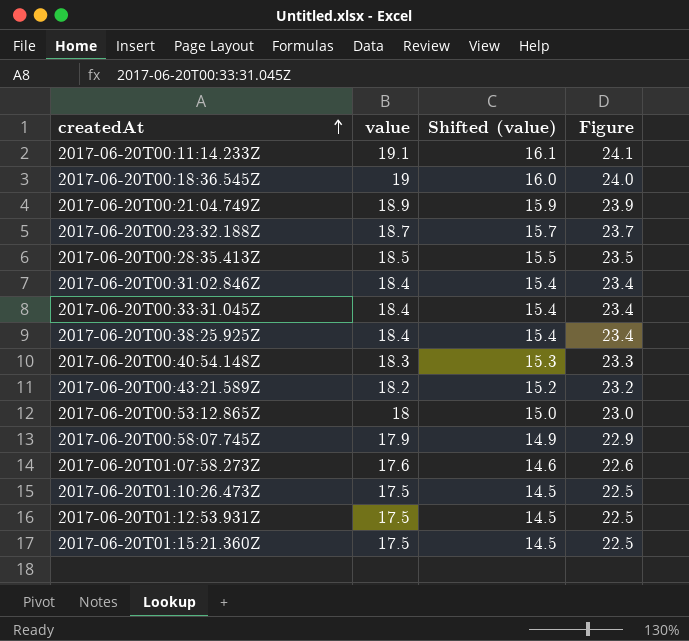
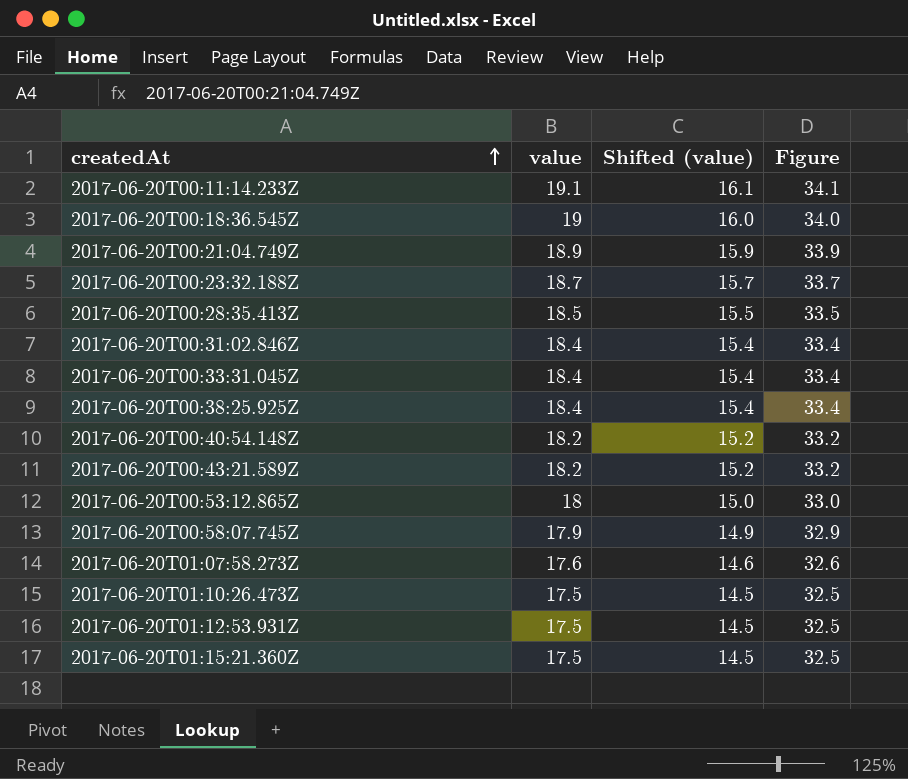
column Figure | formula: [value] + 5 -> [value] + 15
2017-06-20T00:40:54.148Z | value: 18.3 -> 18.2
2017-06-20T00:40:54.148Z | Shifted (value): 15.3 -> 15.2

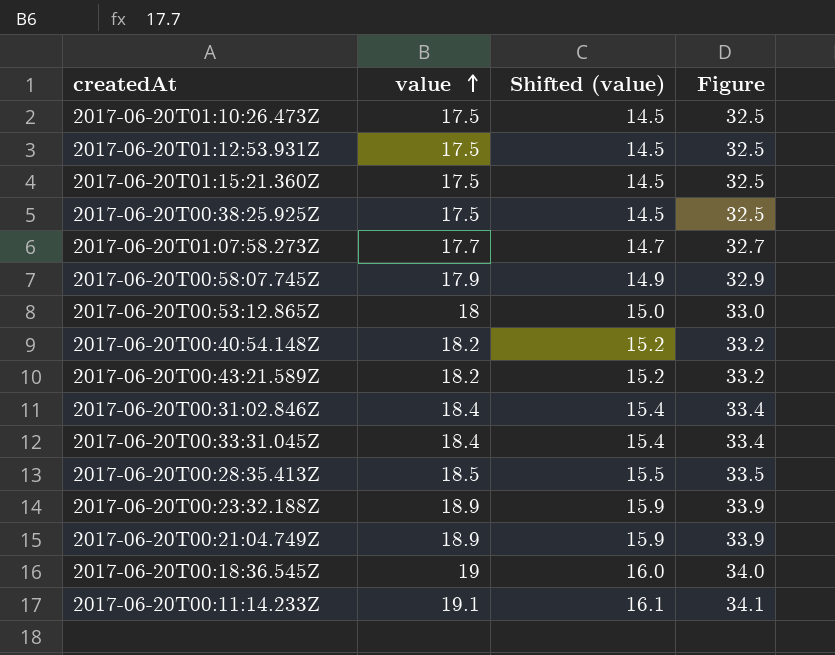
row order: createdAt ascending -> value ascending
2017-06-20T00:38:25.925Z | value: 18.4 -> 17.5
2017-06-20T00:38:25.925Z | Shifted (value): 15.4 -> 14.5
2017-06-20T00:38:25.925Z | Figure: 33.4 -> 32.5
2017-06-20T01:07:58.273Z | value: 17.6 -> 17.7
2017-06-20T01:07:58.273Z | Shifted (value): 14.6 -> 14.7
2017-06-20T01:07:58.273Z | Figure: 32.6 -> 32.7
2017-06-20T00:23:32.188Z | value: 18.7 -> 18.9
2017-06-20T00:23:32.188Z | Shifted (value): 15.7 -> 15.9
2017-06-20T00:23:32.188Z | Figure: 33.7 -> 33.9

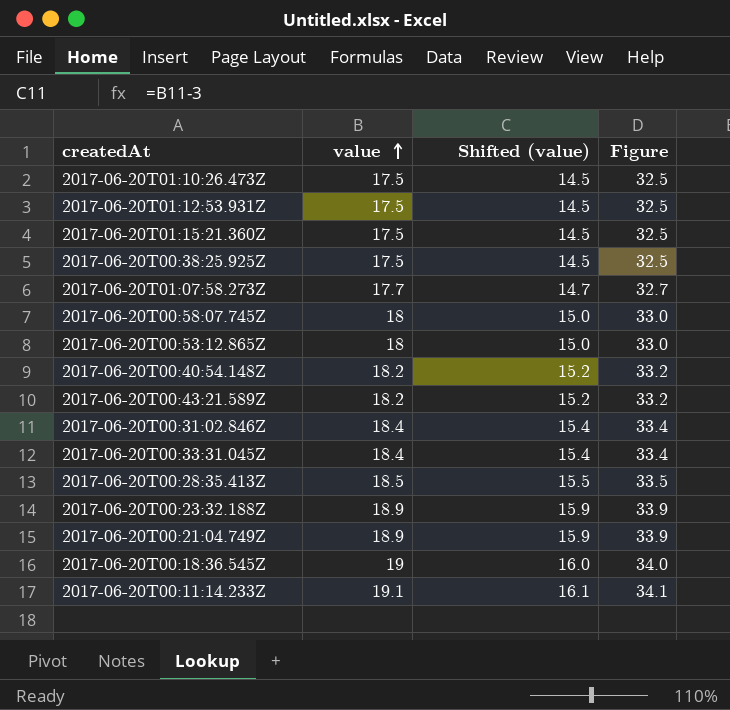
2017-06-20T00:58:07.745Z | value: 17.9 -> 18
2017-06-20T00:58:07.745Z | Shifted (value): 14.9 -> 15.0
2017-06-20T00:58:07.745Z | Figure: 32.9 -> 33.0

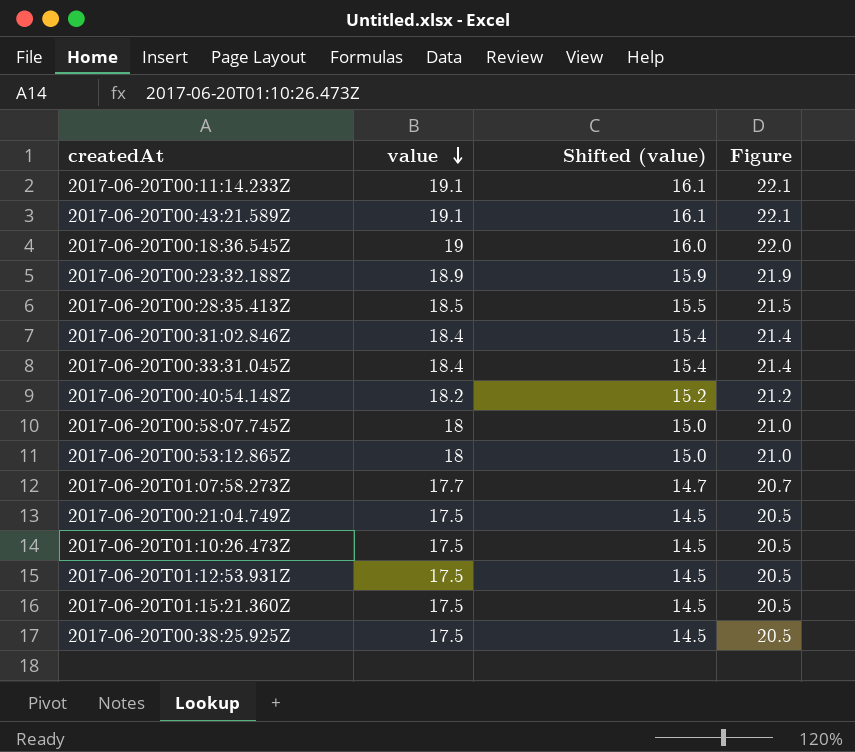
row order: value ascending -> value descending
column Figure | formula: [value] + 15 -> [value] + 3
2017-06-20T00:43:21.589Z | value: 18.2 -> 19.1
2017-06-20T00:43:21.589Z | Shifted (value): 15.2 -> 16.1
2017-06-20T00:21:04.749Z | value: 18.9 -> 17.5
2017-06-20T00:21:04.749Z | Shifted (value): 15.9 -> 14.5

